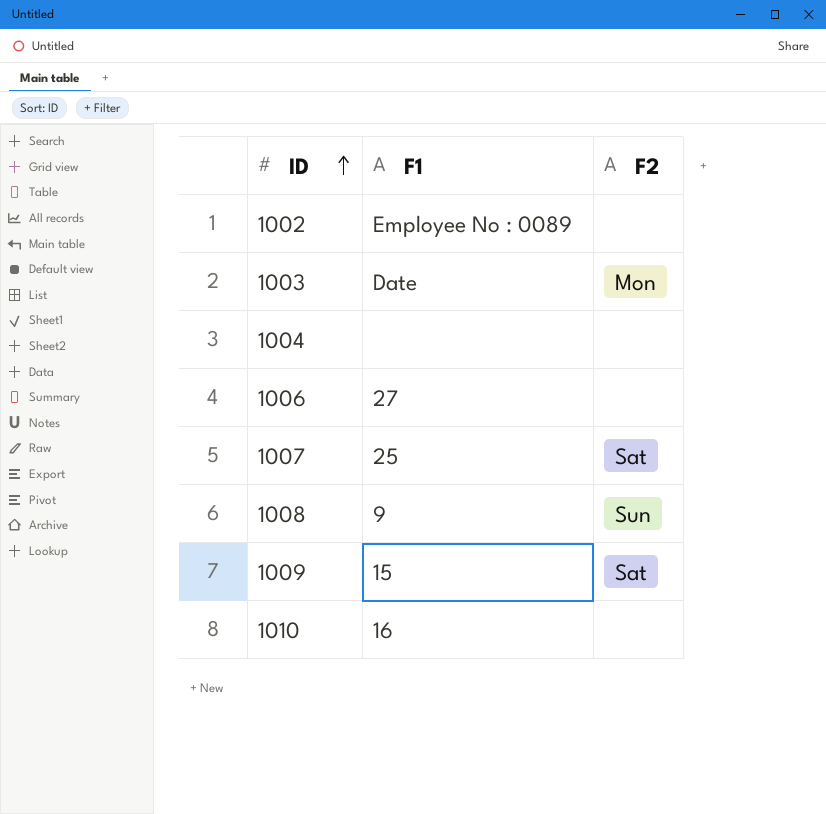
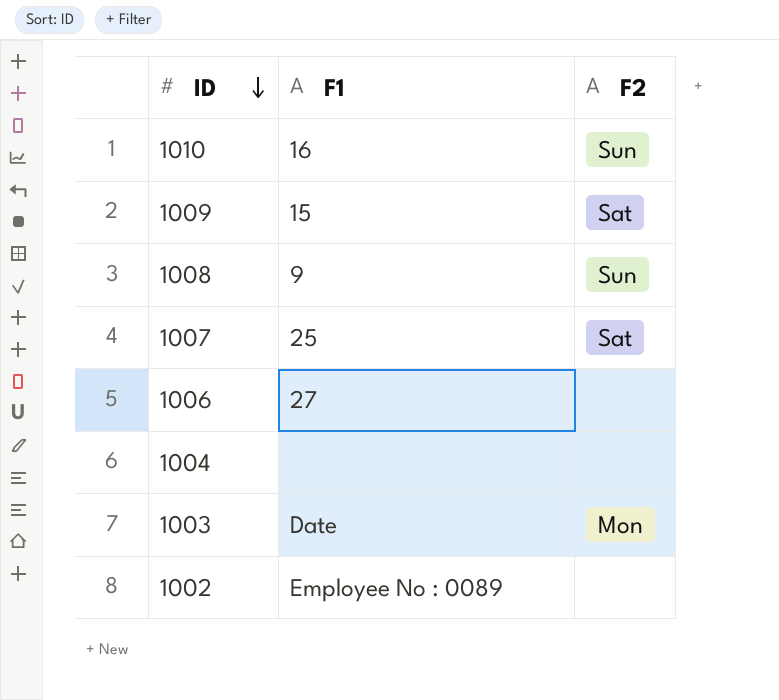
row order: ID ascending -> ID descending
1010 | F2: none -> Sun

